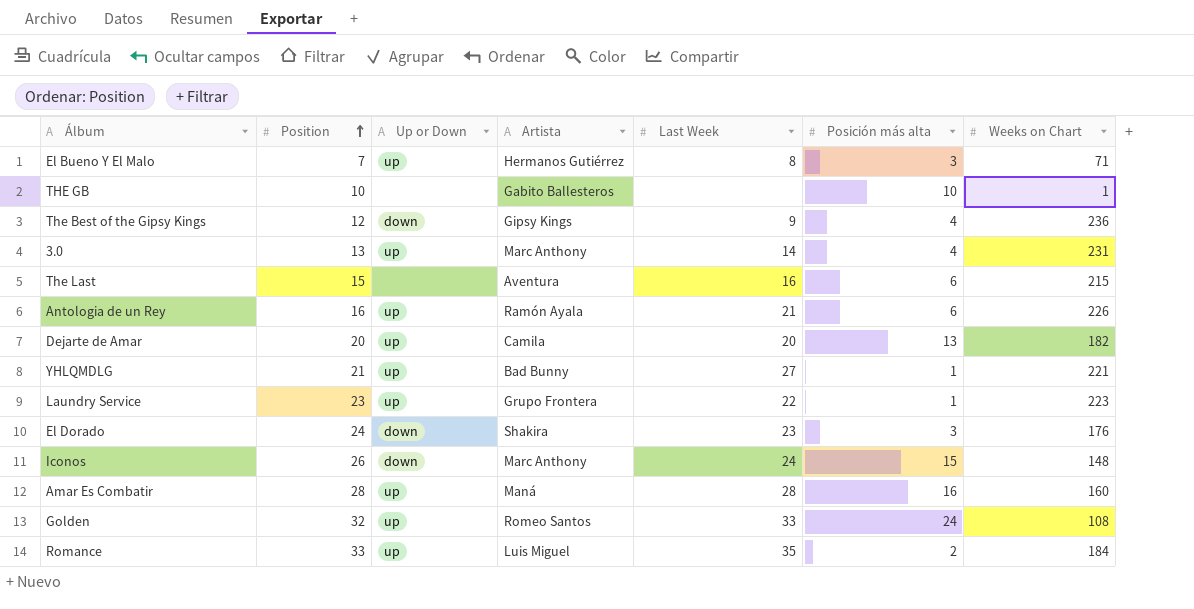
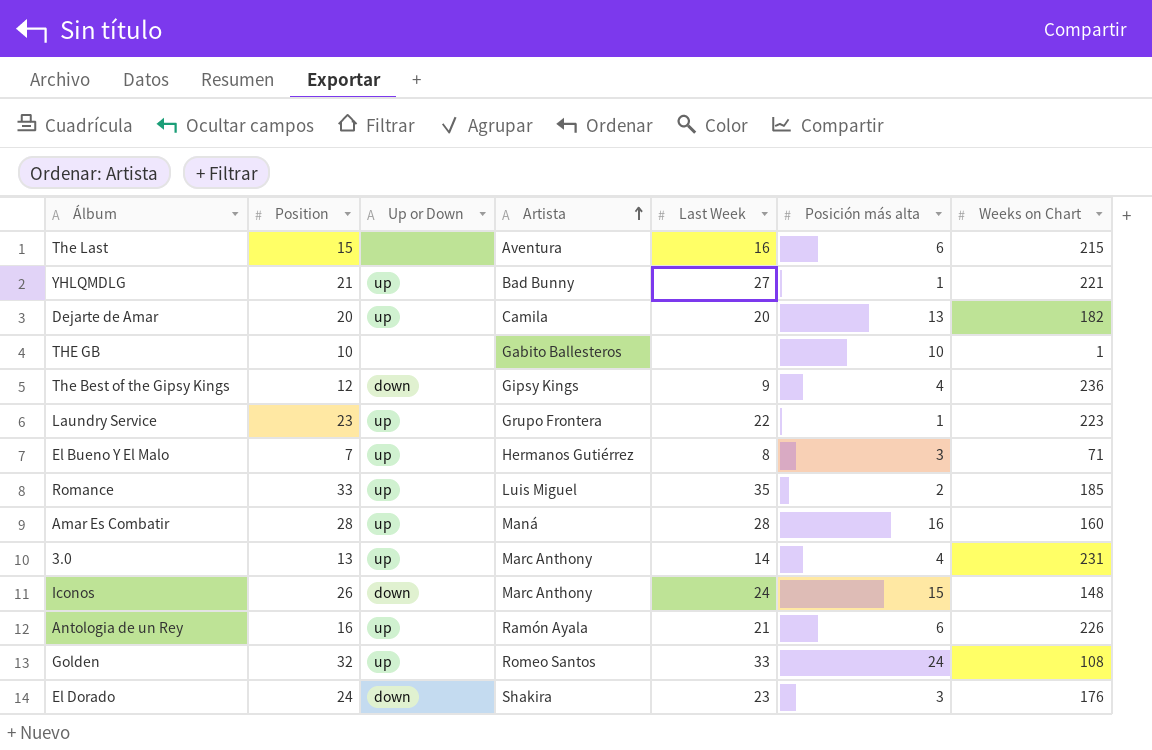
row order: Position ascending -> Artista ascending
Romance | Weeks on Chart: 184 -> 185

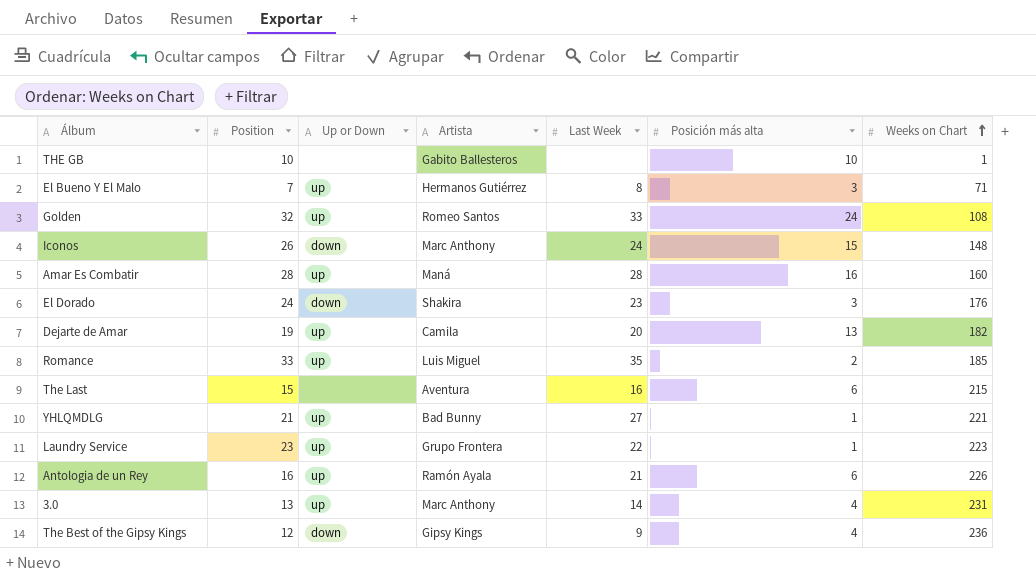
row order: Artista ascending -> Weeks on Chart ascending
Dejarte de Amar | Position: 20 -> 19

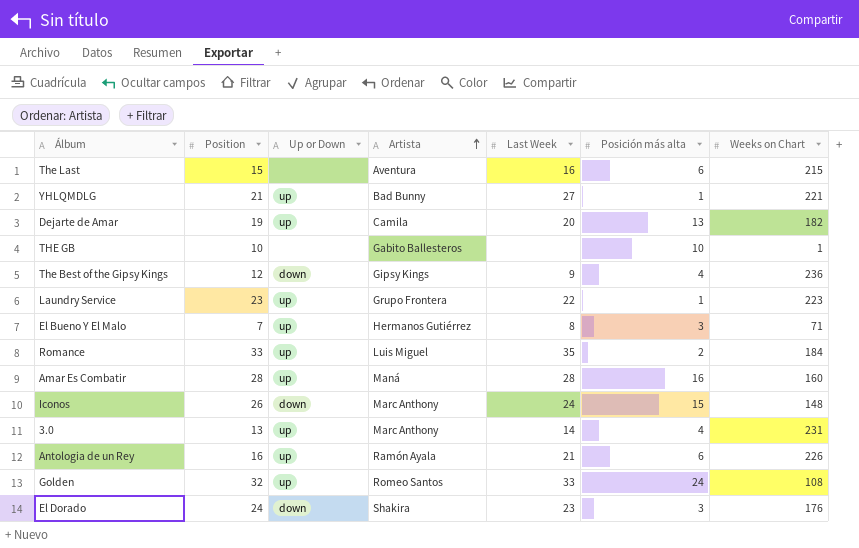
row order: Weeks on Chart ascending -> Artista ascending
Romance | Weeks on Chart: 185 -> 184

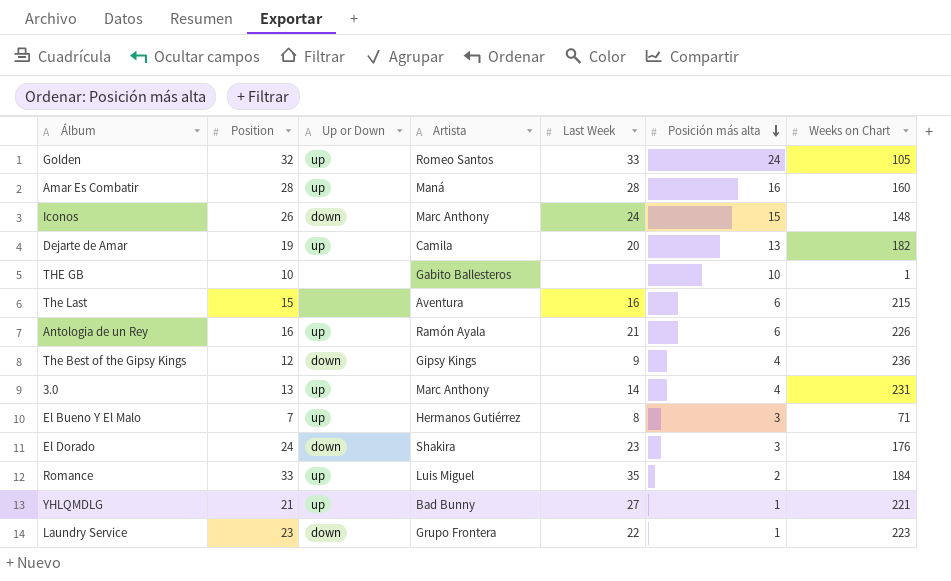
row order: Artista ascending -> Posición más alta descending
Golden | Weeks on Chart: 108 -> 105
Laundry Service | Up or Down: up -> down

